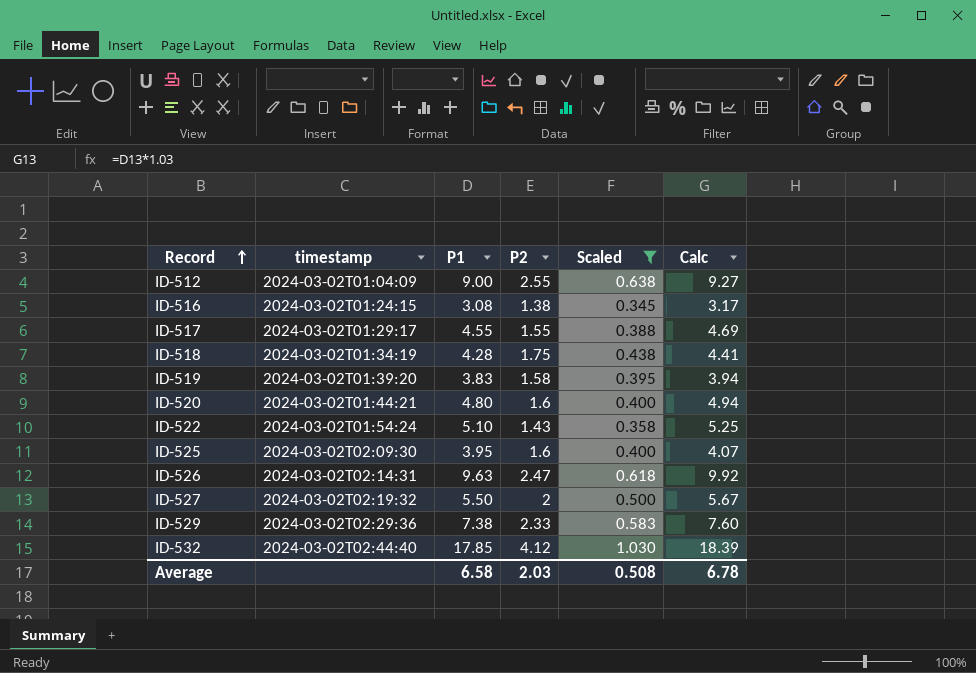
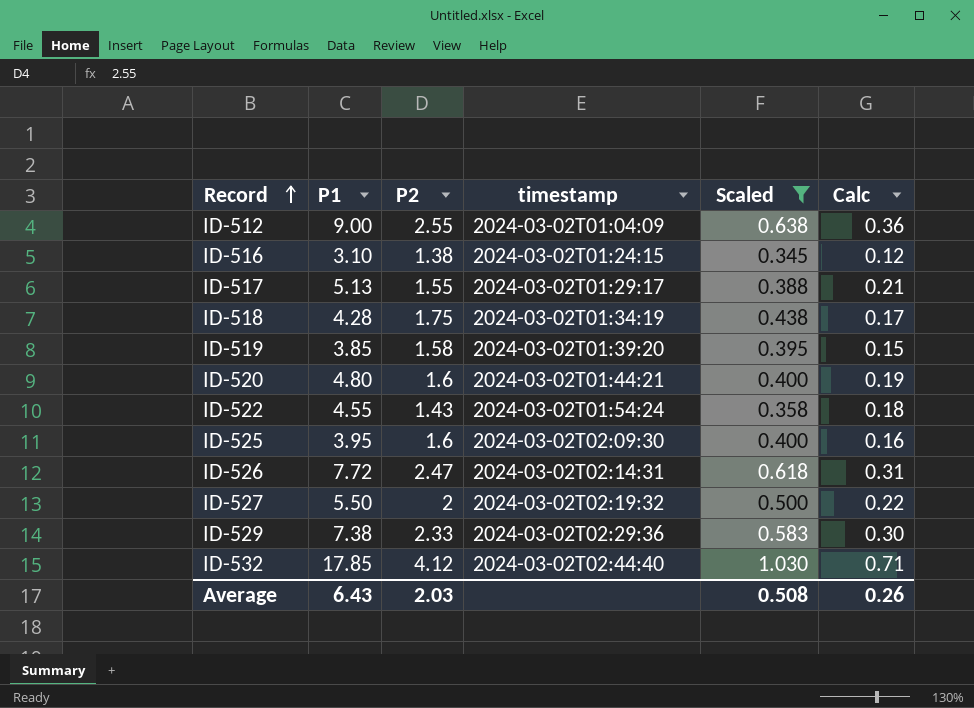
column timestamp | position: 2 -> 4
column Calc | formula: [P1] * 1.03 -> [P1] * 0.04
ID-516 | P1: 3.08 -> 3.10
ID-517 | P1: 4.55 -> 5.13
ID-519 | P1: 3.83 -> 3.85
ID-522 | P1: 5.10 -> 4.55
ID-526 | P1: 9.63 -> 7.72
Average | P1: 6.58 -> 6.43
Average | Calc: 6.78 -> 0.26

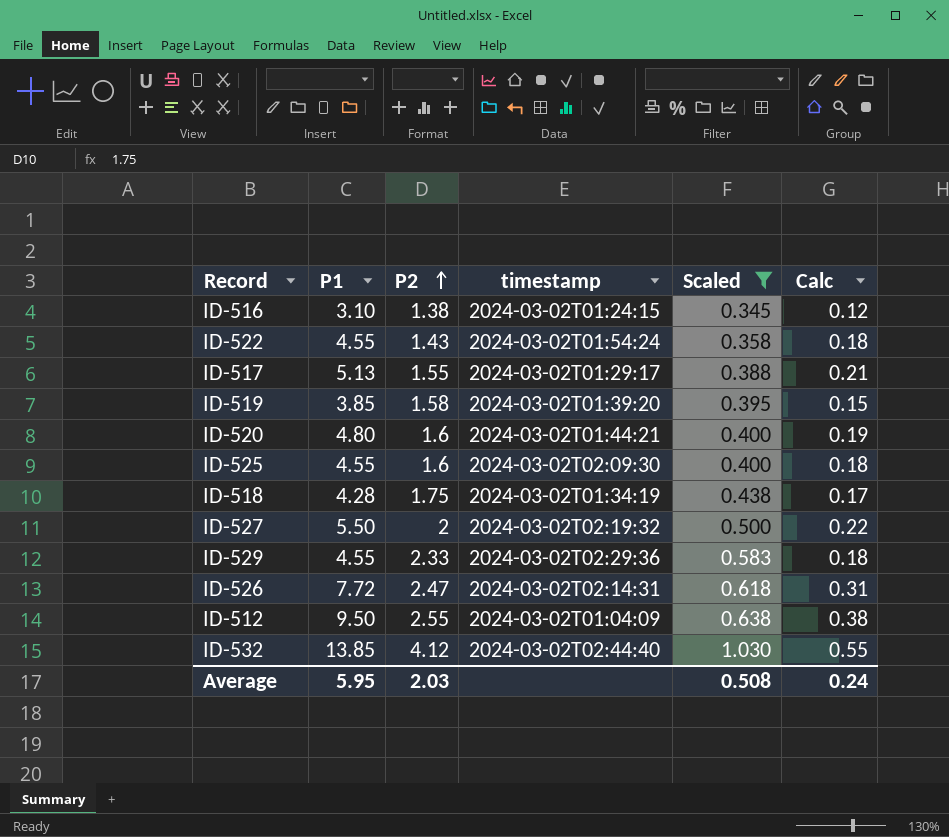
row order: Record ascending -> P2 ascending
ID-525 | P1: 3.95 -> 4.55
ID-525 | Calc: 0.16 -> 0.18
ID-529 | P1: 7.38 -> 4.55
ID-529 | Calc: 0.30 -> 0.18
ID-512 | P1: 9.00 -> 9.50
ID-512 | Calc: 0.36 -> 0.38
ID-532 | P1: 17.85 -> 13.85
ID-532 | Calc: 0.71 -> 0.55
Average | P1: 6.43 -> 5.95
Average | Calc: 0.26 -> 0.24

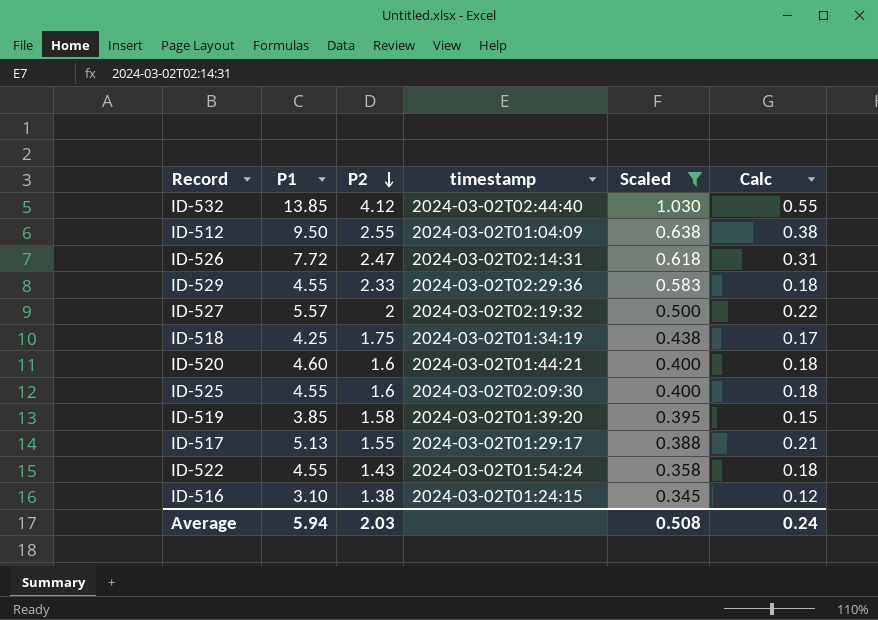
row order: P2 ascending -> P2 descending
ID-527 | P1: 5.50 -> 5.57
ID-518 | P1: 4.28 -> 4.25
ID-520 | P1: 4.80 -> 4.60
ID-520 | Calc: 0.19 -> 0.18
Average | P1: 5.95 -> 5.94

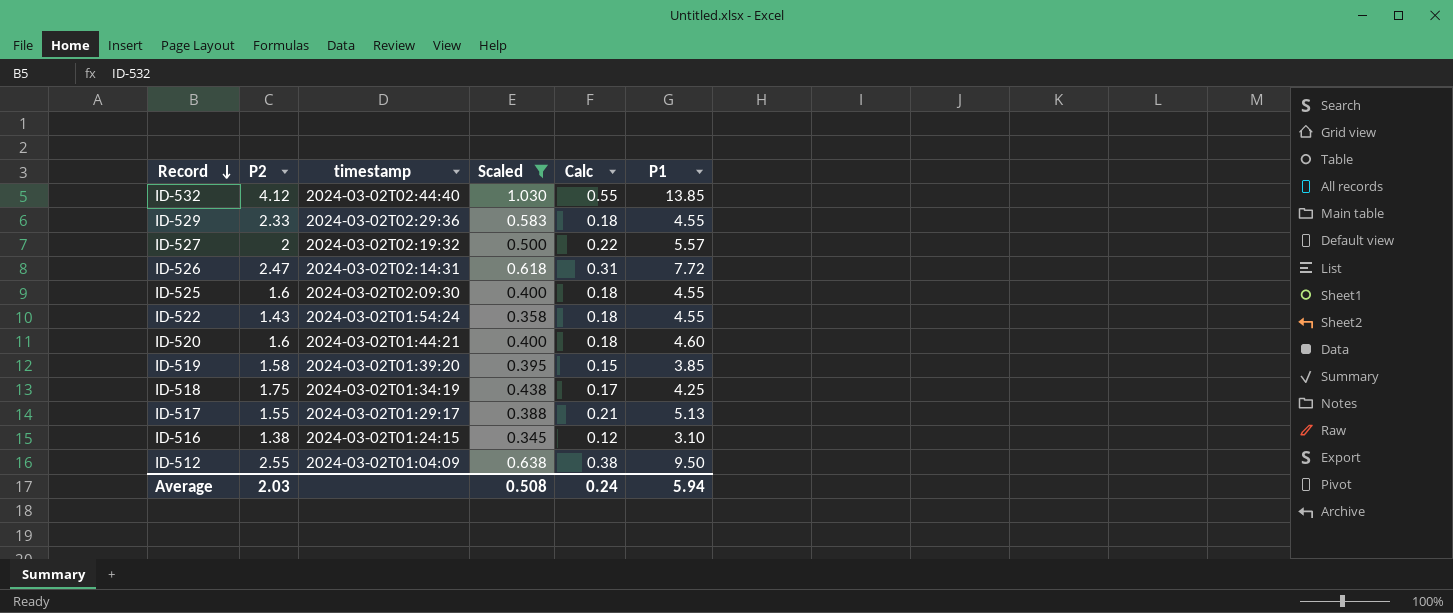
row order: P2 descending -> Record descending
column P1 | position: 2 -> 6

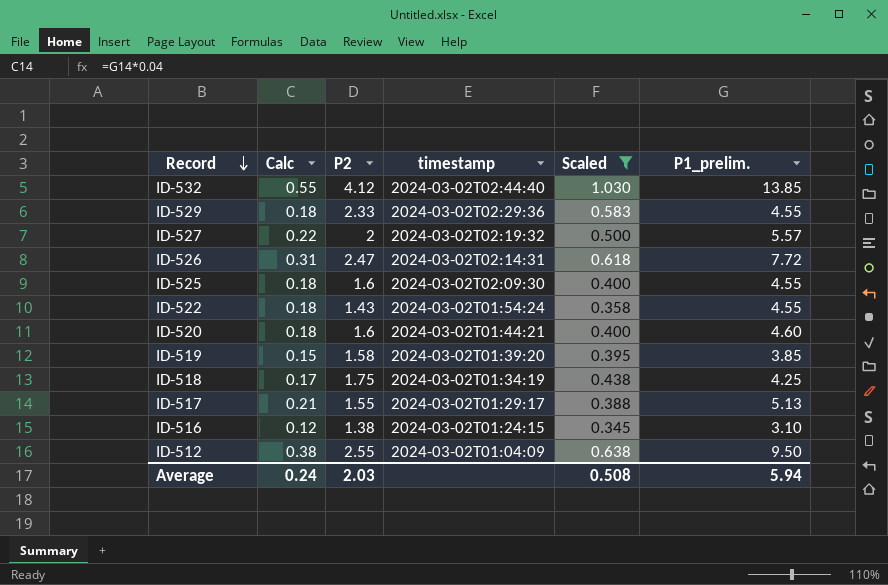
column Calc | position: 5 -> 2
column name: P1 -> P1_prelim.

